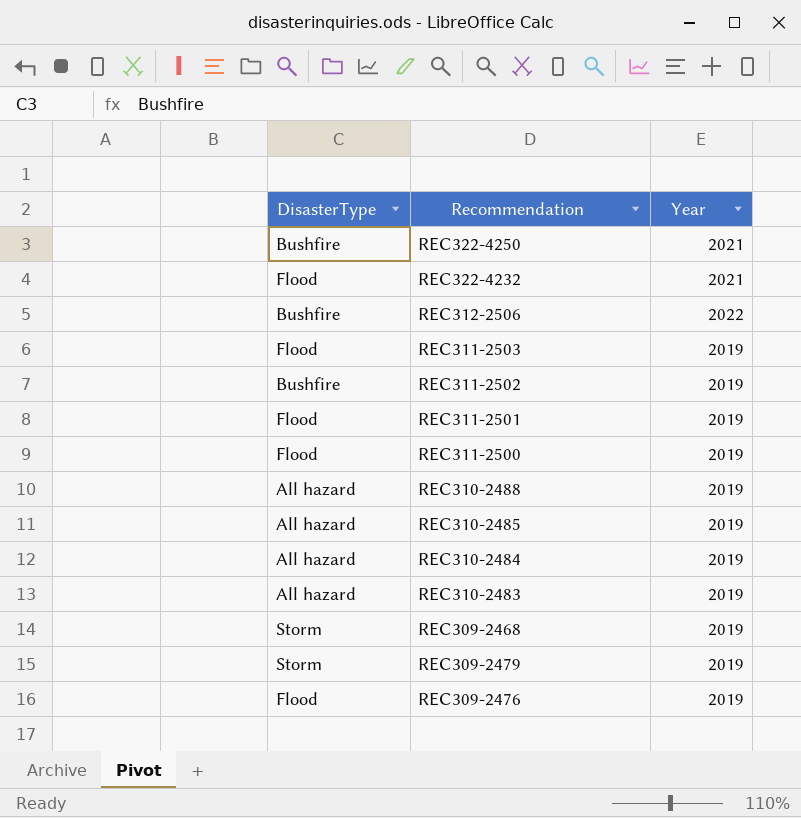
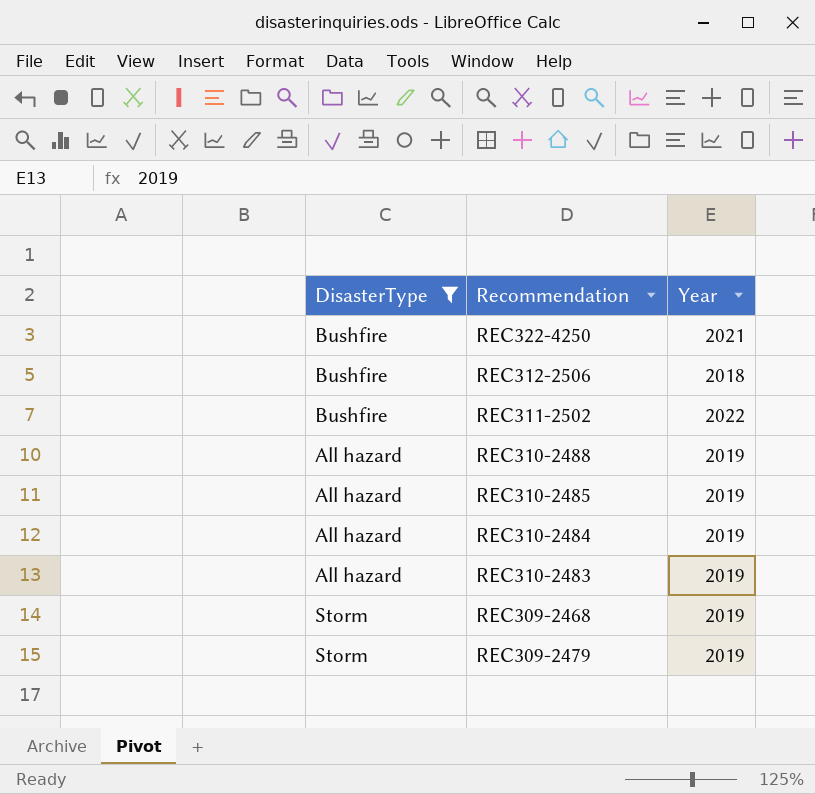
filter: none -> DisasterType != Flood
REC312-2506 | Year: 2022 -> 2018
REC311-2502 | Year: 2019 -> 2022

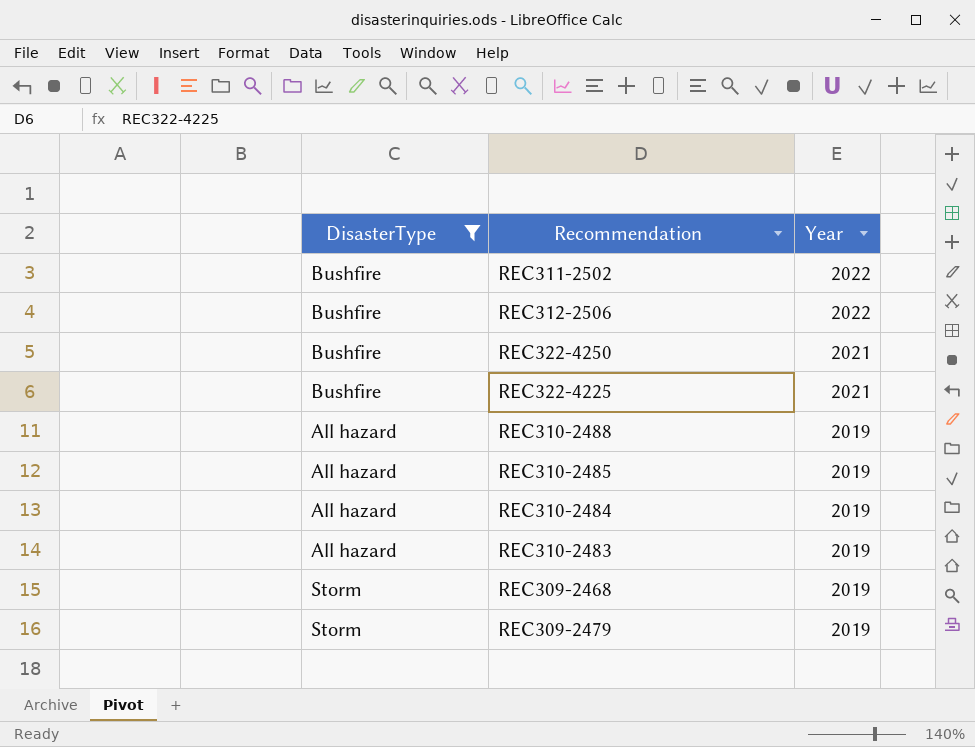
row order: none -> Year descending
REC312-2506 | Year: 2018 -> 2022
row REC322-4225: none -> Bushfire | 2021

